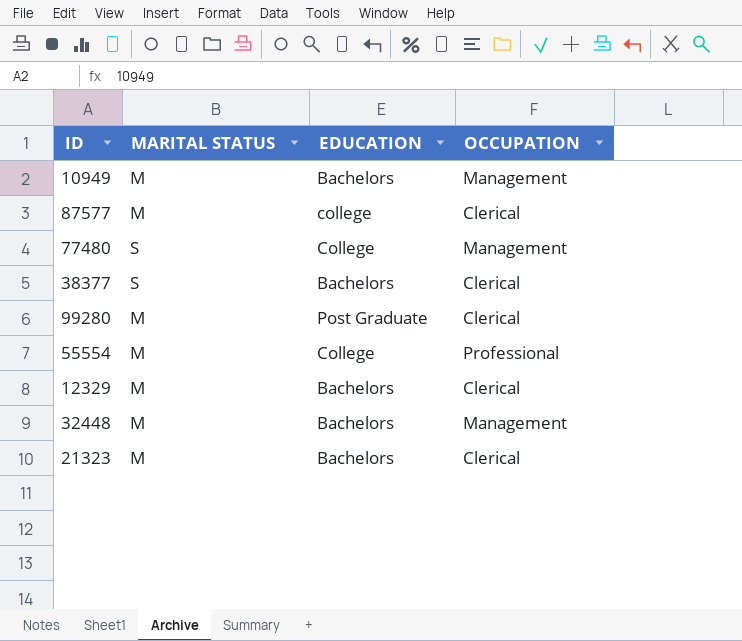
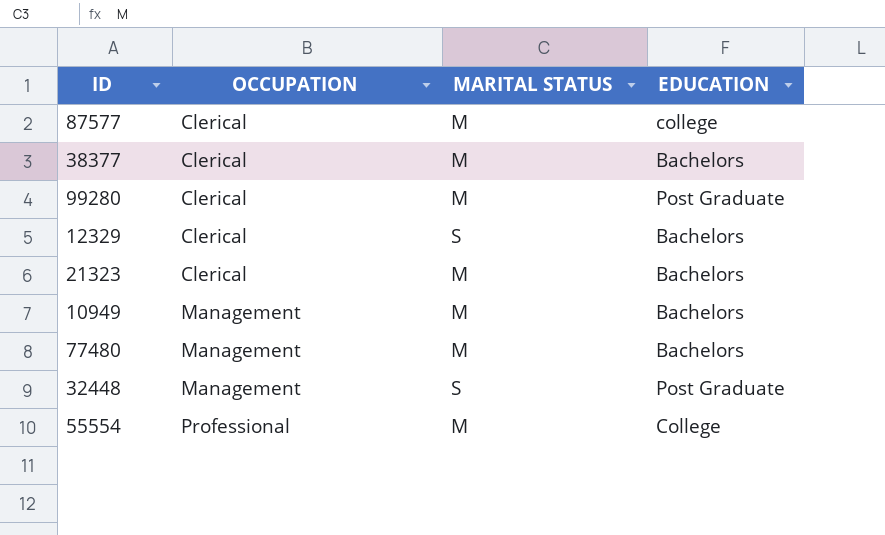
row order: none -> OCCUPATION ascending
column OCCUPATION | position: 4 -> 2
38377 | MARITAL STATUS: S -> M
12329 | MARITAL STATUS: M -> S
77480 | MARITAL STATUS: S -> M
77480 | EDUCATION: College -> Bachelors
32448 | MARITAL STATUS: M -> S
32448 | EDUCATION: Bachelors -> Post Graduate

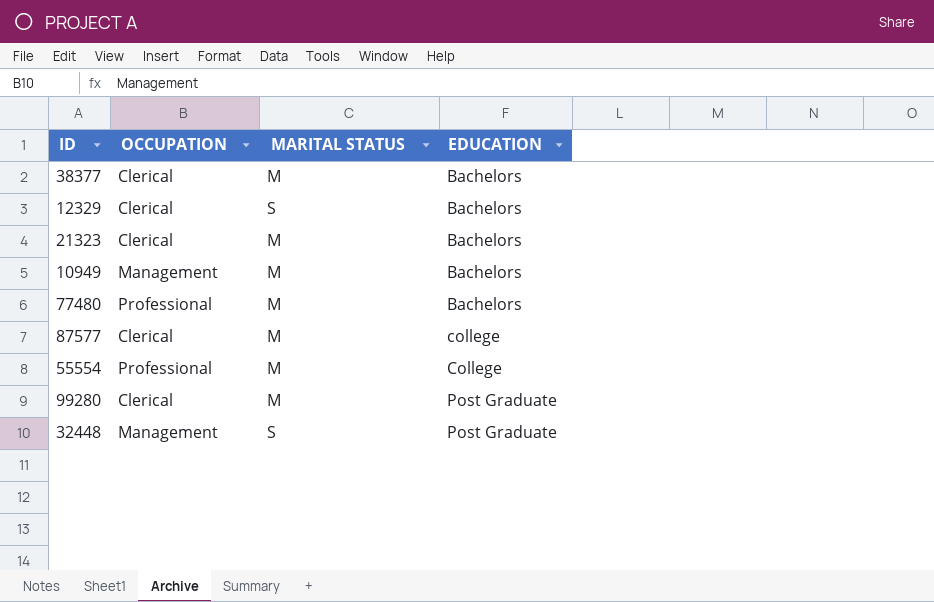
row order: OCCUPATION ascending -> EDUCATION ascending
77480 | OCCUPATION: Management -> Professional

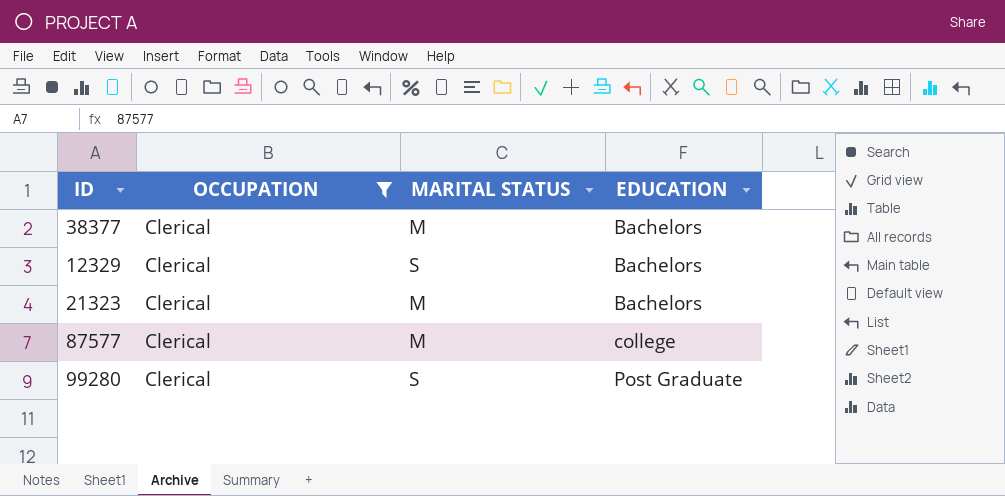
filter: none -> OCCUPATION = Clerical
99280 | MARITAL STATUS: M -> S

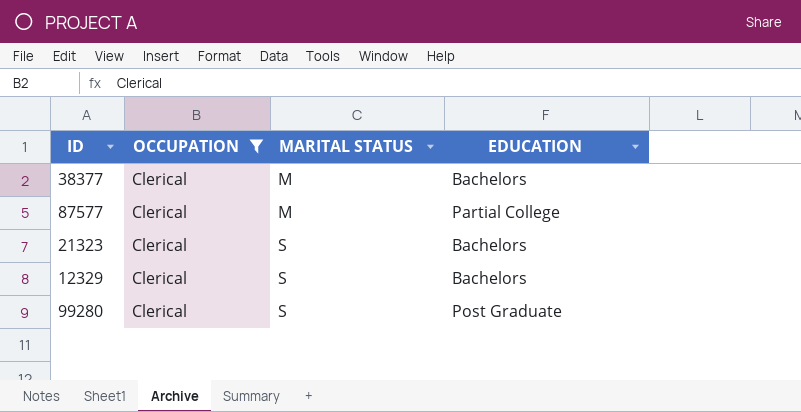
row order: EDUCATION ascending -> MARITAL STATUS ascending
87577 | EDUCATION: college -> Partial College
21323 | MARITAL STATUS: M -> S

